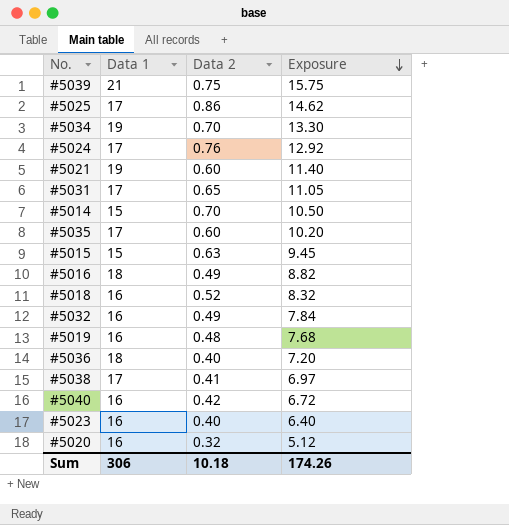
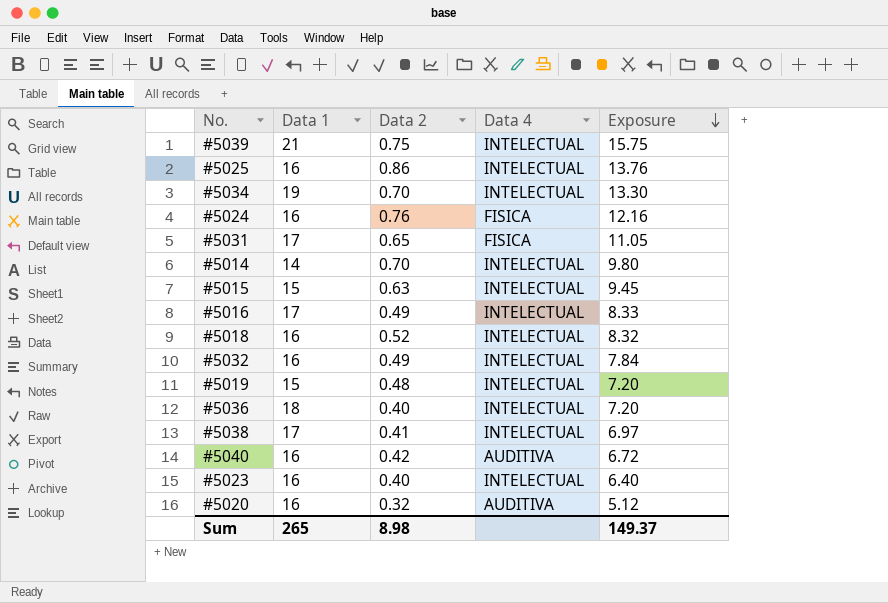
column Data 4 | position: none -> 4
row #5021: 19 | 0.60 | 11.40 -> none
row #5035: 17 | 0.60 | 10.20 -> none
#5025 | Data 1: 17 -> 16
#5025 | Exposure: 14.62 -> 13.76
#5024 | Data 1: 17 -> 16
#5024 | Exposure: 12.92 -> 12.16
#5014 | Data 1: 15 -> 14
#5014 | Exposure: 10.50 -> 9.80
#5016 | Data 1: 18 -> 17
#5016 | Exposure: 8.82 -> 8.33
#5019 | Data 1: 16 -> 15
#5019 | Exposure: 7.68 -> 7.20
Sum | Data 1: 306 -> 265
Sum | Data 2: 10.18 -> 8.98
Sum | Exposure: 174.26 -> 149.37

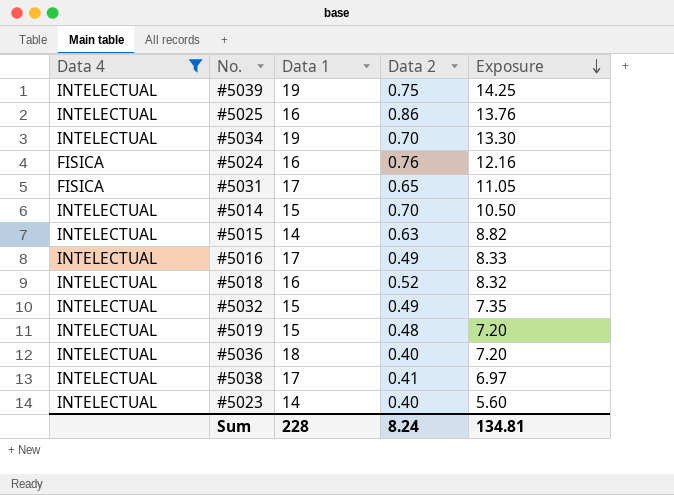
filter: none -> Data 4 != AUDITIVA
column Data 4 | position: 4 -> 1
#5039 | Data 1: 21 -> 19
#5039 | Exposure: 15.75 -> 14.25
#5014 | Data 1: 14 -> 15
#5014 | Exposure: 9.80 -> 10.50
#5015 | Data 1: 15 -> 14
#5015 | Exposure: 9.45 -> 8.82
#5032 | Data 1: 16 -> 15
#5032 | Exposure: 7.84 -> 7.35
#5023 | Data 1: 16 -> 14
#5023 | Exposure: 6.40 -> 5.60
Sum | Data 1: 265 -> 228
Sum | Data 2: 8.98 -> 8.24
Sum | Exposure: 149.37 -> 134.81

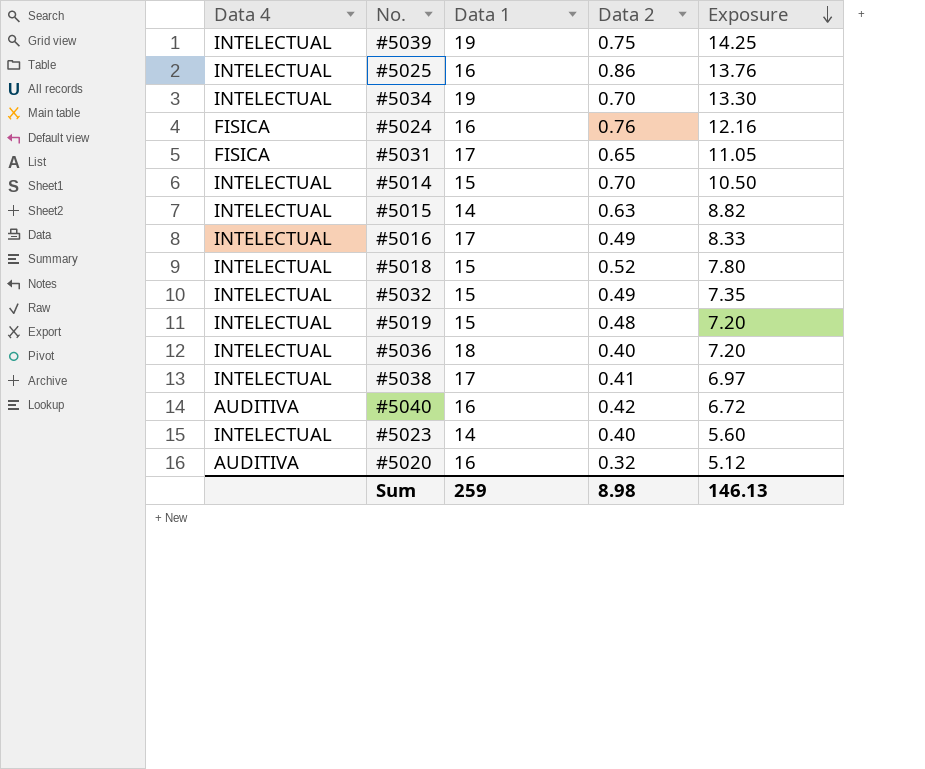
filter: Data 4 != AUDITIVA -> none
#5018 | Data 1: 16 -> 15
#5018 | Exposure: 8.32 -> 7.80
Sum | Data 1: 228 -> 259
Sum | Data 2: 8.24 -> 8.98
Sum | Exposure: 134.81 -> 146.13

